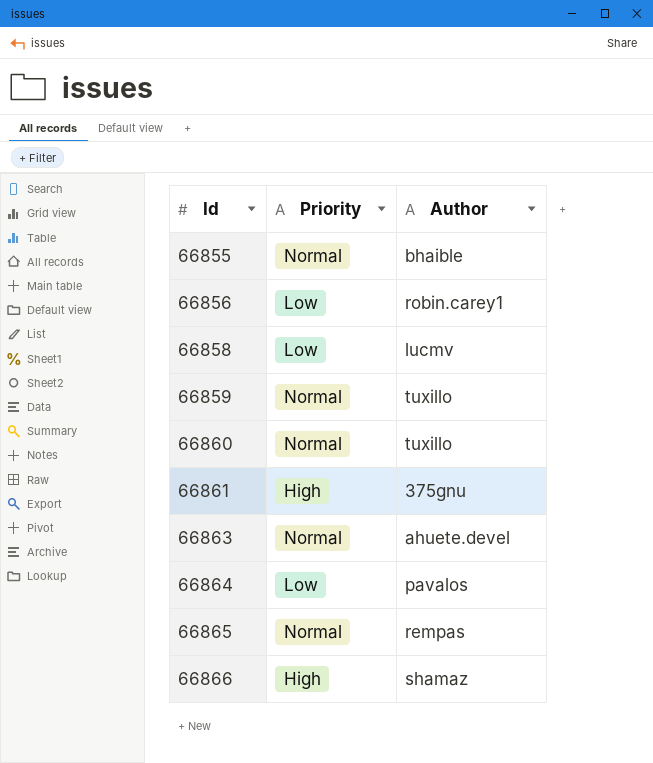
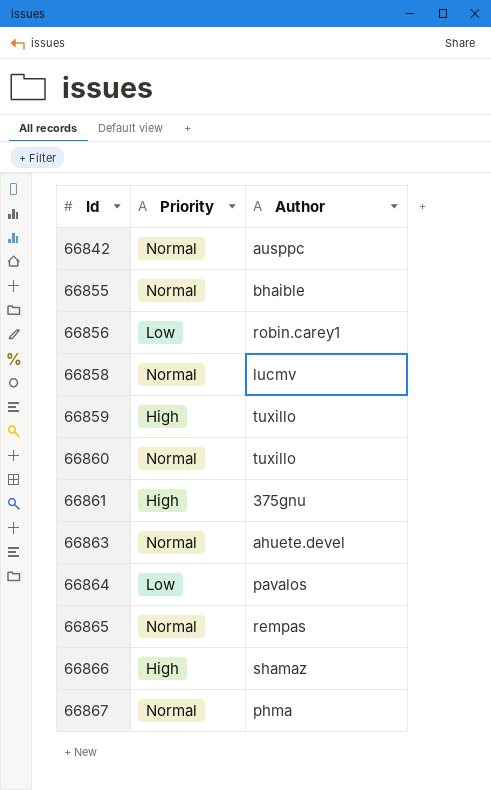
row 66842: none -> Normal | ausppc
66858 | Priority: Low -> Normal
66859 | Priority: Normal -> High
row 66867: none -> Normal | phma

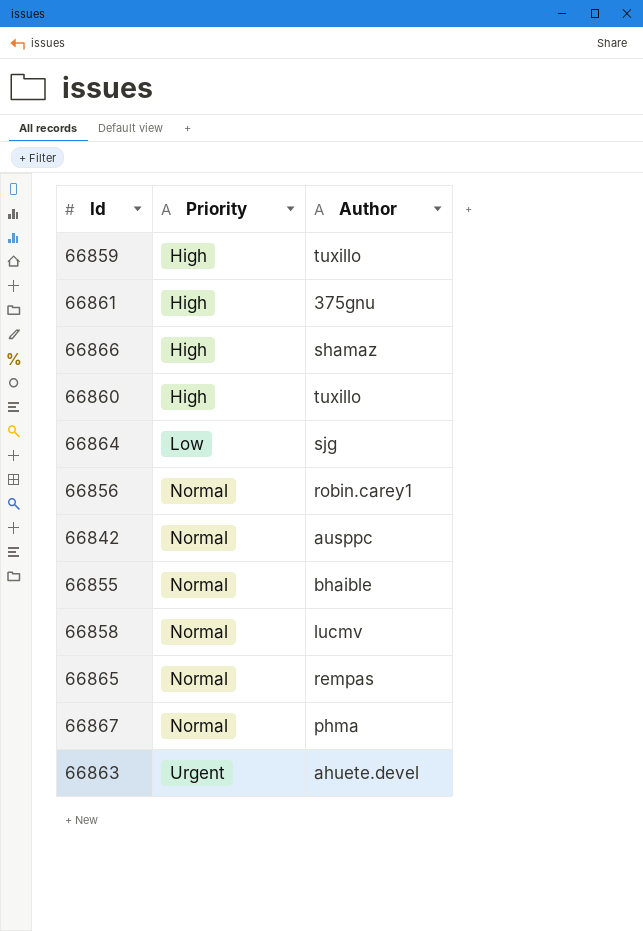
row order: Id ascending -> Priority ascending
66860 | Priority: Normal -> High
66864 | Author: pavalos -> sjg
66856 | Priority: Low -> Normal
66863 | Priority: Normal -> Urgent

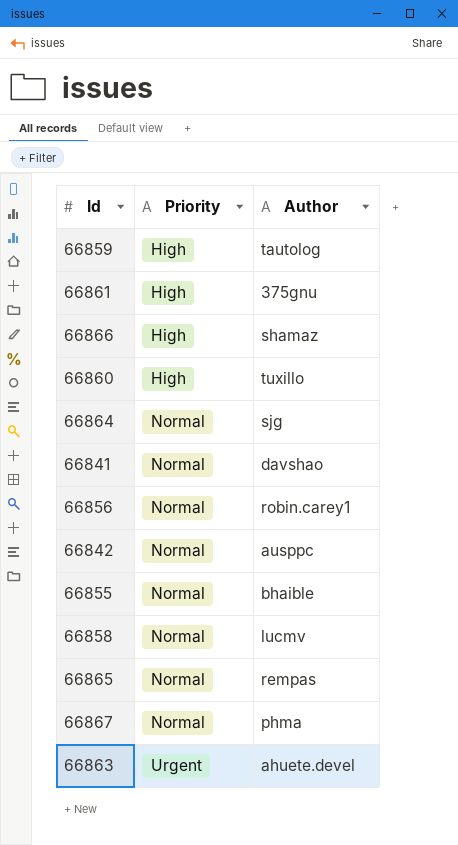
66859 | Author: tuxillo -> tautolog
66864 | Priority: Low -> Normal
row 66841: none -> Normal | davshao

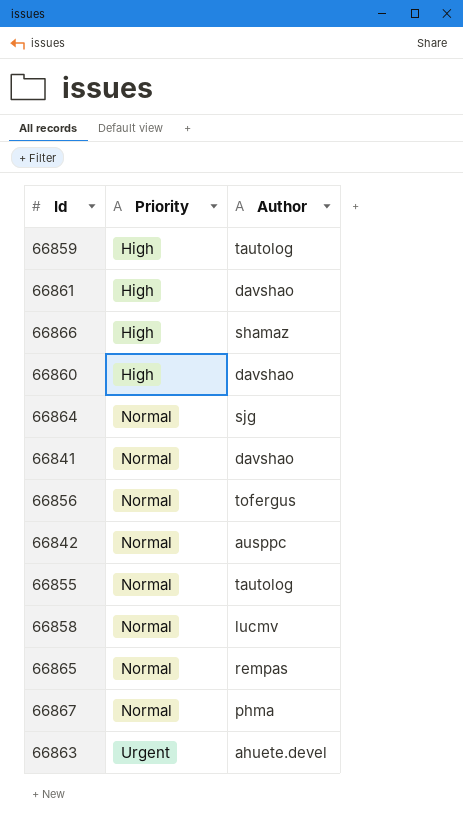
66861 | Author: 375gnu -> davshao
66860 | Author: tuxillo -> davshao
66856 | Author: robin.carey1 -> tofergus
66855 | Author: bhaible -> tautolog

